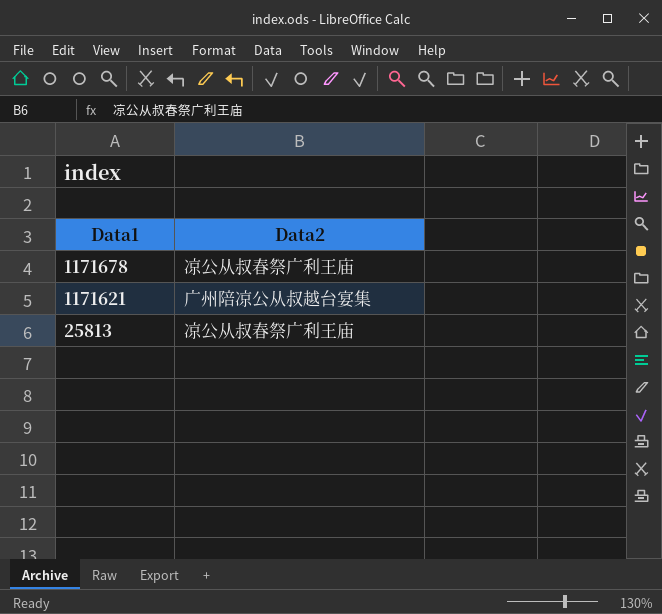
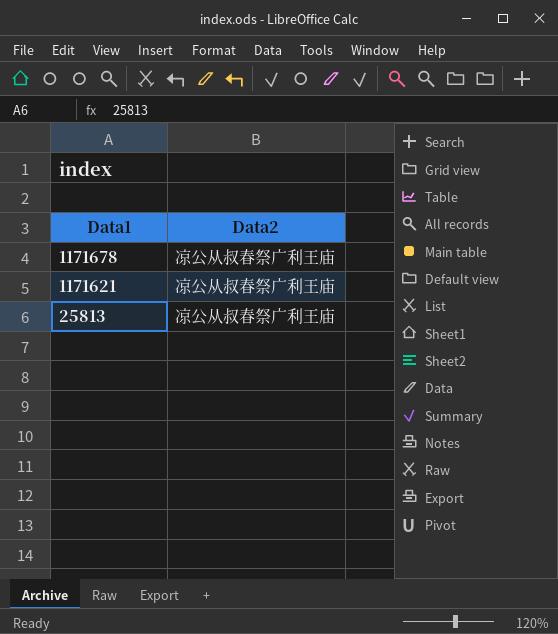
1171621 | Data2: 广州陪凉公从叔越台宴集 -> 凉公从叔春祭广利王庙

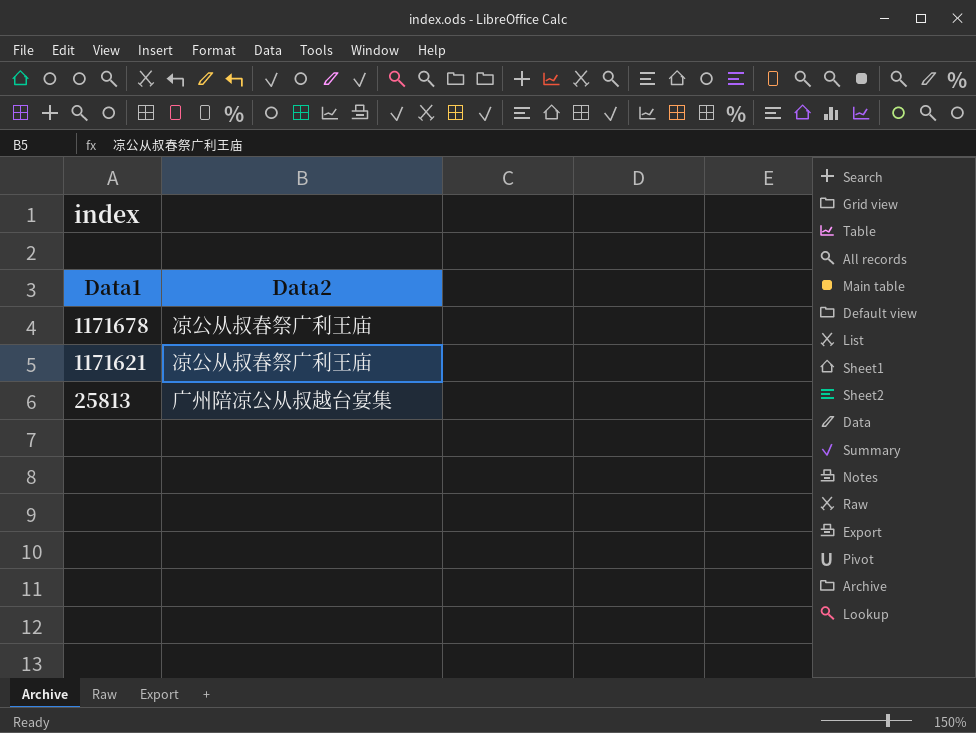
25813 | Data2: 凉公从叔春祭广利王庙 -> 广州陪凉公从叔越台宴集

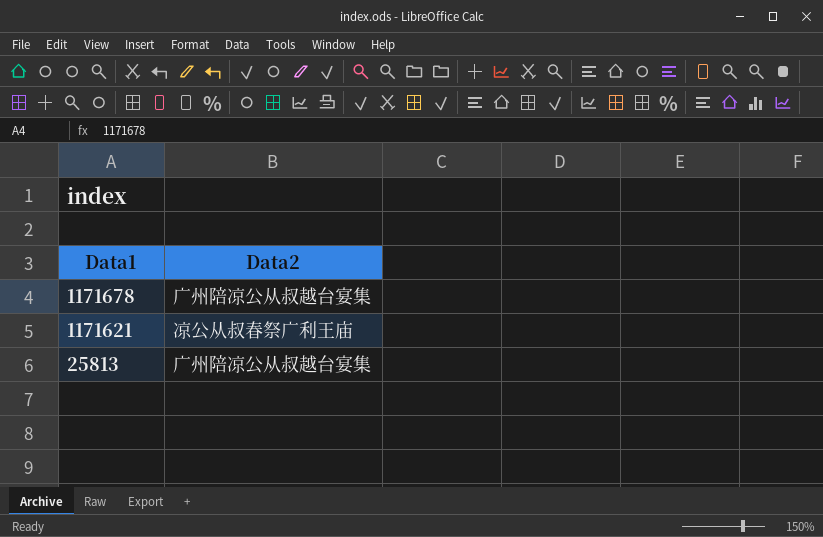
1171678 | Data2: 凉公从叔春祭广利王庙 -> 广州陪凉公从叔越台宴集

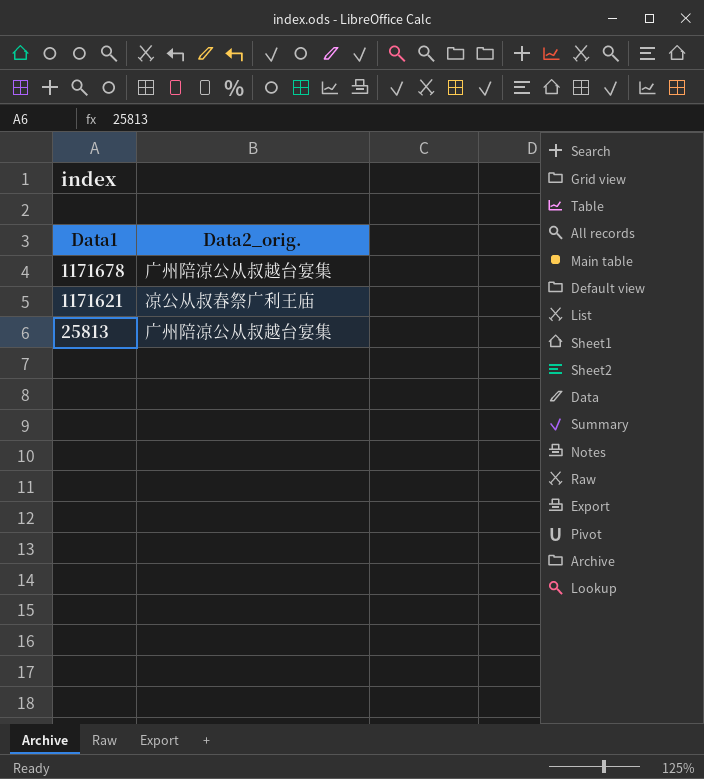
column name: Data2 -> Data2_orig.

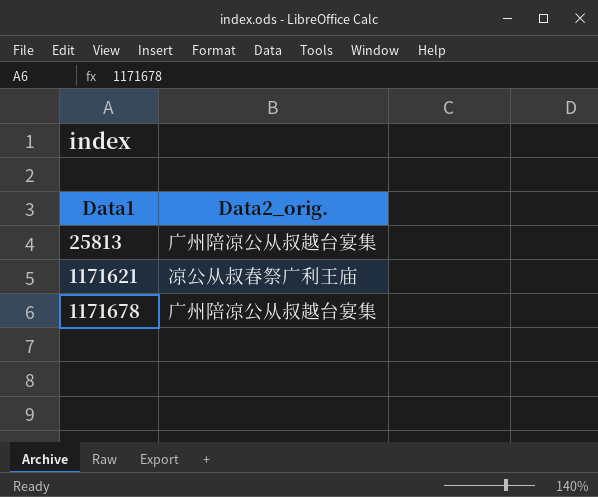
row order: Data1 descending -> Data1 ascending

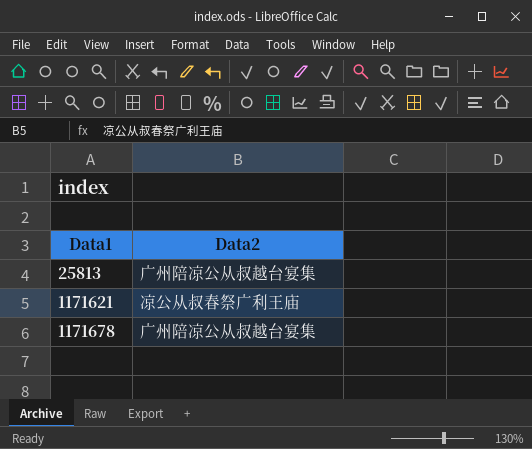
column name: Data2_orig. -> Data2

